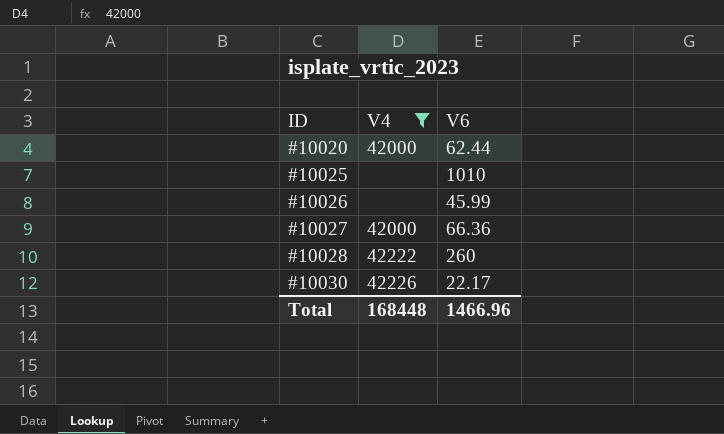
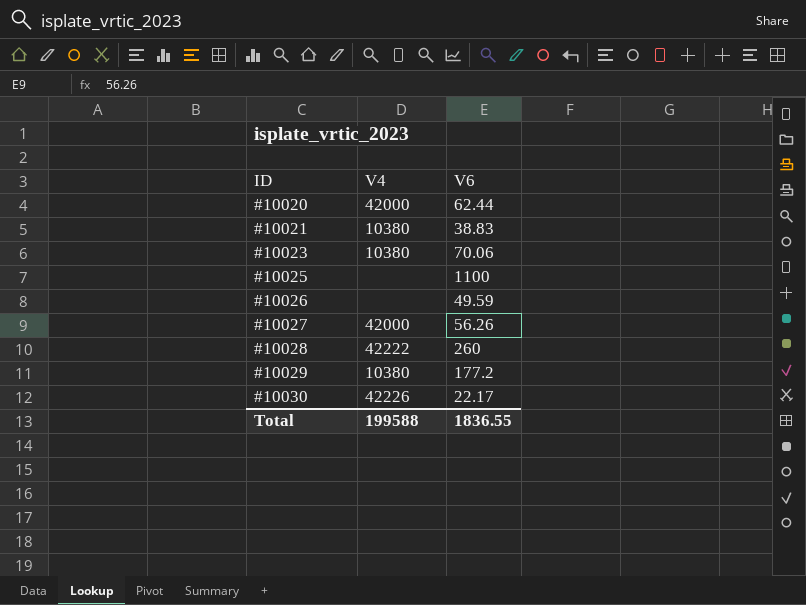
filter: V4 != 10380 -> none
#10025 | V6: 1010 -> 1100
#10026 | V6: 45.99 -> 49.59
#10027 | V6: 66.36 -> 56.26
Total | V4: 168448 -> 199588
Total | V6: 1466.96 -> 1836.55

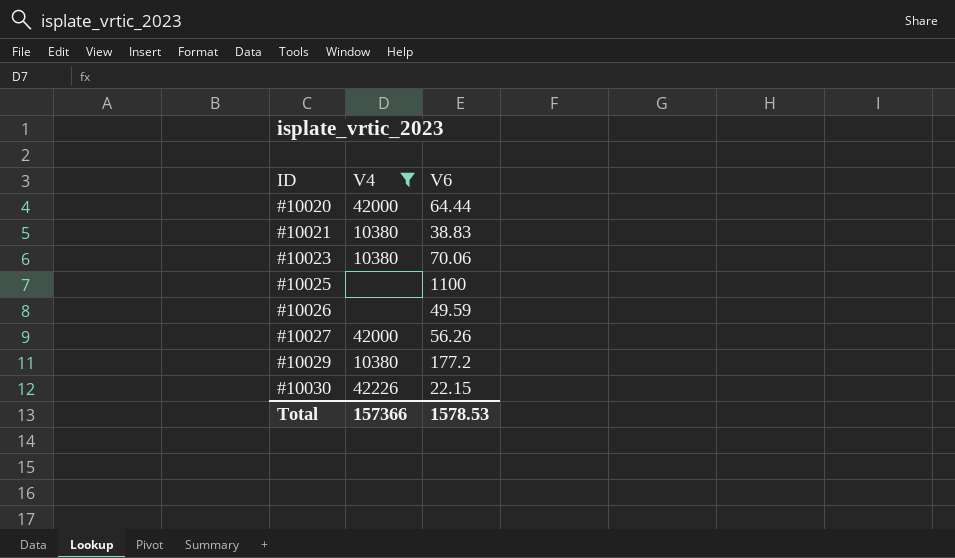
filter: none -> V4 != 42222
#10020 | V6: 62.44 -> 64.44
#10030 | V6: 22.17 -> 22.15
Total | V4: 199588 -> 157366
Total | V6: 1836.55 -> 1578.53

